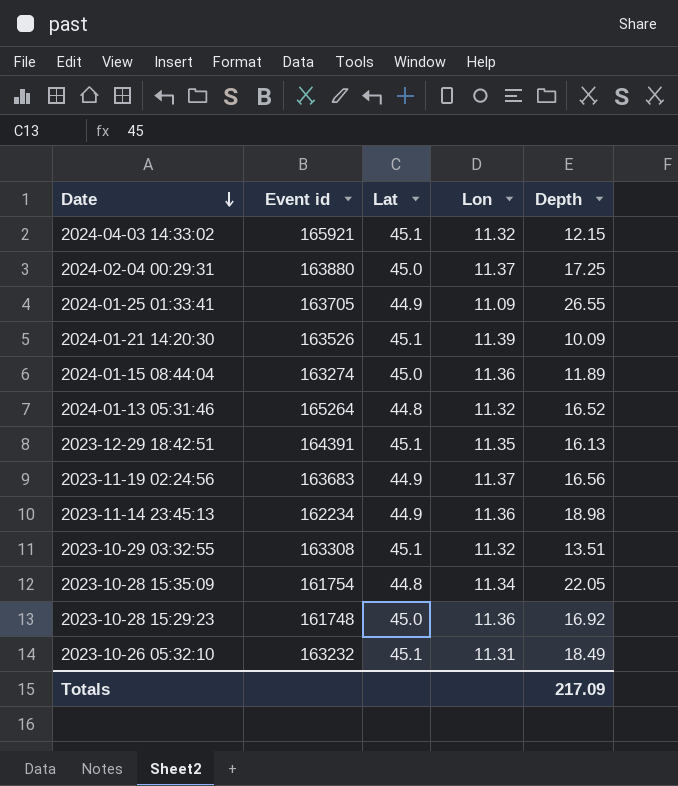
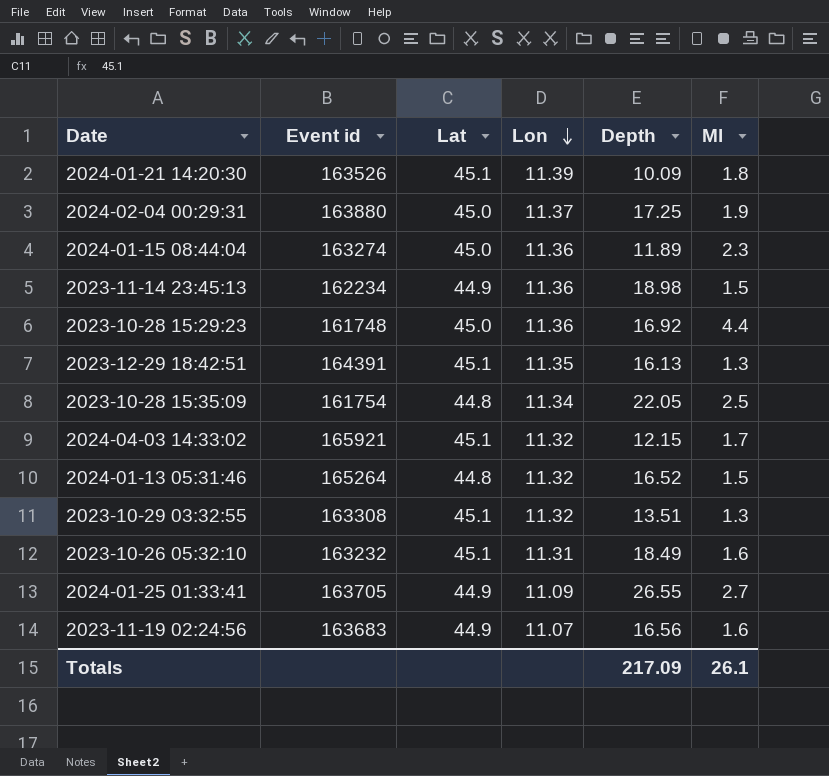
row order: Date descending -> Lon descending
column Ml | position: none -> 6
2023-11-19 02:24:56 | Lon: 11.37 -> 11.07

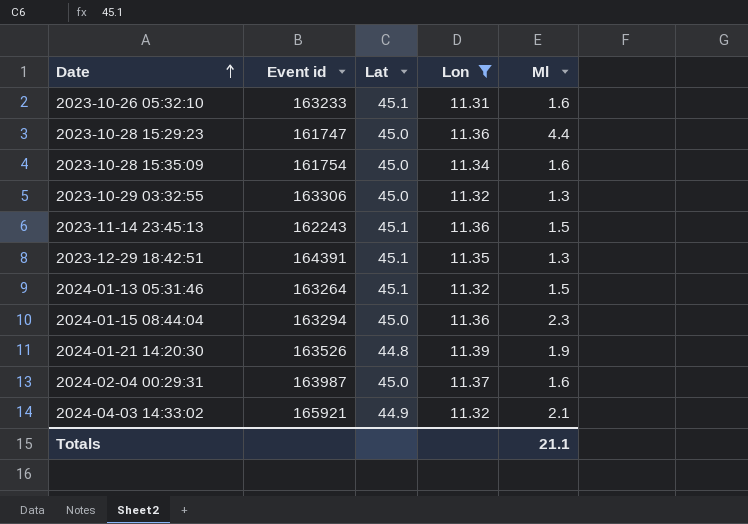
filter: none -> Lon >= 11.31
row order: Lon descending -> Date ascending
column Depth | position: 5 -> none
2023-10-26 05:32:10 | Event id: 163232 -> 163233
2023-10-28 15:29:23 | Event id: 161748 -> 161747
2023-10-28 15:35:09 | Lat: 44.8 -> 45.0
2023-10-28 15:35:09 | Ml: 2.5 -> 1.6
2023-10-29 03:32:55 | Event id: 163308 -> 163306
2023-10-29 03:32:55 | Lat: 45.1 -> 45.0
2023-11-14 23:45:13 | Event id: 162234 -> 162243
2023-11-14 23:45:13 | Lat: 44.9 -> 45.1
2024-01-13 05:31:46 | Event id: 165264 -> 163264
2024-01-13 05:31:46 | Lat: 44.8 -> 45.1
2024-01-15 08:44:04 | Event id: 163274 -> 163294
2024-01-21 14:20:30 | Lat: 45.1 -> 44.8
2024-01-21 14:20:30 | Ml: 1.8 -> 1.9
2024-02-04 00:29:31 | Event id: 163880 -> 163987
2024-02-04 00:29:31 | Ml: 1.9 -> 1.6
2024-04-03 14:33:02 | Lat: 45.1 -> 44.9
2024-04-03 14:33:02 | Ml: 1.7 -> 2.1
Totals | Ml: 26.1 -> 21.1

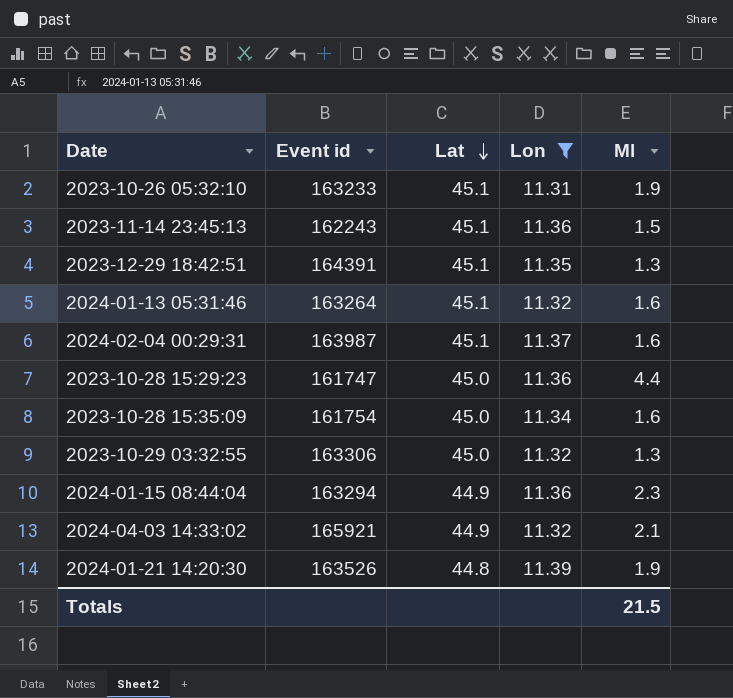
row order: Date ascending -> Lat descending
2023-10-26 05:32:10 | Ml: 1.6 -> 1.9
2024-01-13 05:31:46 | Ml: 1.5 -> 1.6
2024-02-04 00:29:31 | Lat: 45.0 -> 45.1
2024-01-15 08:44:04 | Lat: 45.0 -> 44.9
Totals | Ml: 21.1 -> 21.5

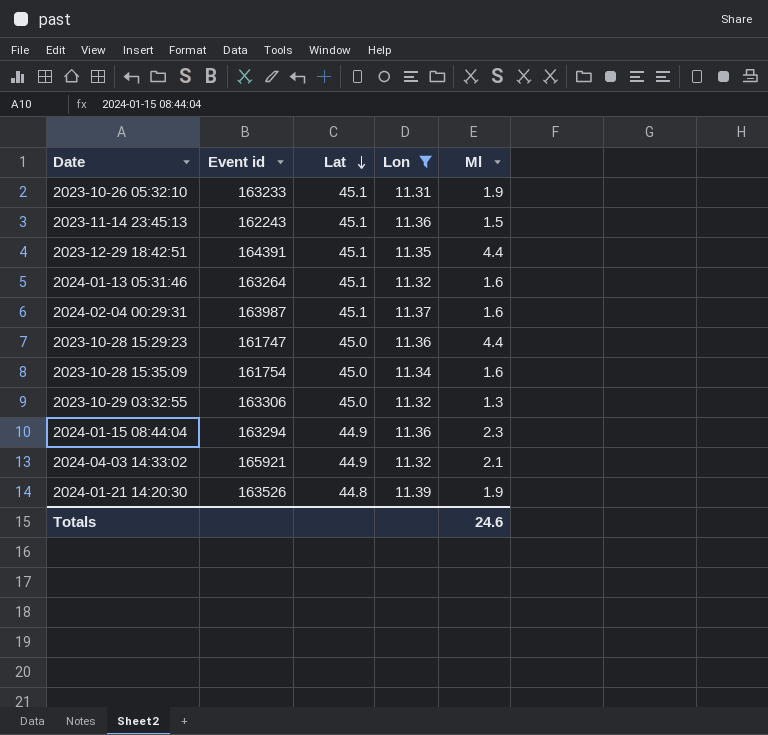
2023-12-29 18:42:51 | Ml: 1.3 -> 4.4
Totals | Ml: 21.5 -> 24.6

